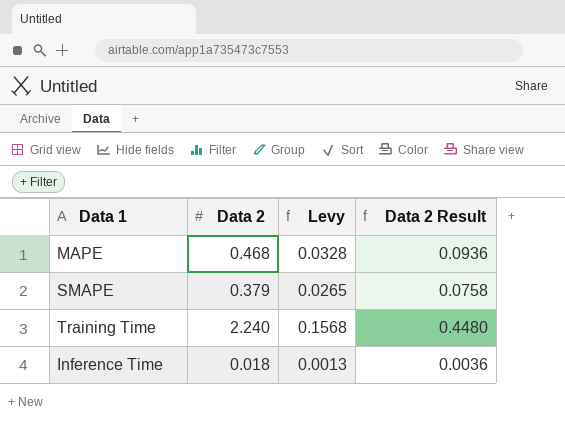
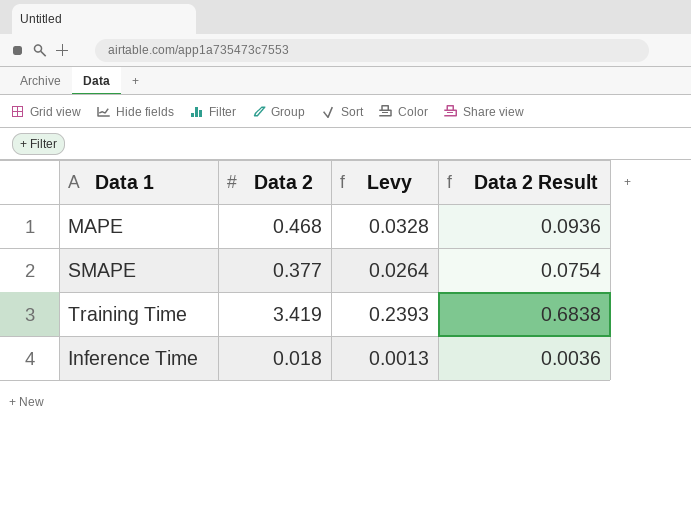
SMAPE | Data 2: 0.379 -> 0.377
SMAPE | Levy: 0.0265 -> 0.0264
SMAPE | Data 2 Result: 0.0758 -> 0.0754
Training Time | Data 2: 2.240 -> 3.419
Training Time | Levy: 0.1568 -> 0.2393
Training Time | Data 2 Result: 0.4480 -> 0.6838

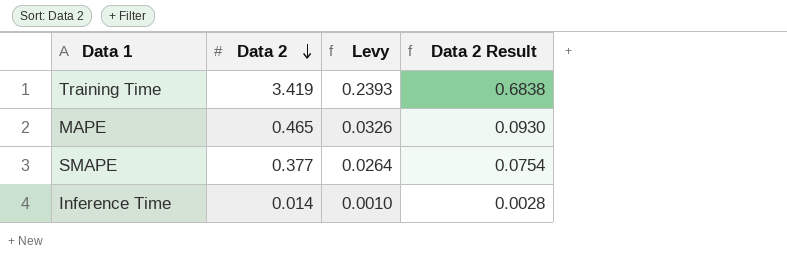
row order: none -> Data 2 descending
MAPE | Data 2: 0.468 -> 0.465
MAPE | Levy: 0.0328 -> 0.0326
MAPE | Data 2 Result: 0.0936 -> 0.0930
Inference Time | Data 2: 0.018 -> 0.014
Inference Time | Levy: 0.0013 -> 0.0010
Inference Time | Data 2 Result: 0.0036 -> 0.0028

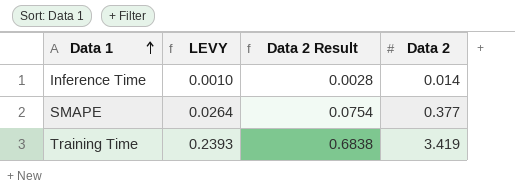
row order: Data 2 descending -> Data 1 ascending
column name: Levy -> LEVY
column Data 2 | position: 2 -> 4
row MAPE: 0.465 | 0.0326 | 0.0930 -> none

